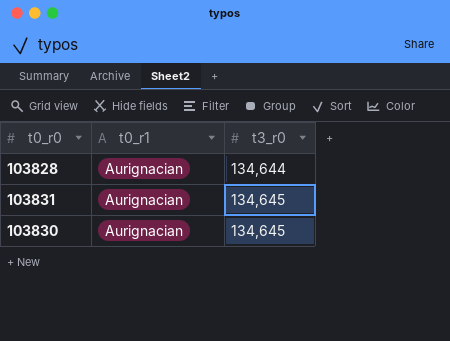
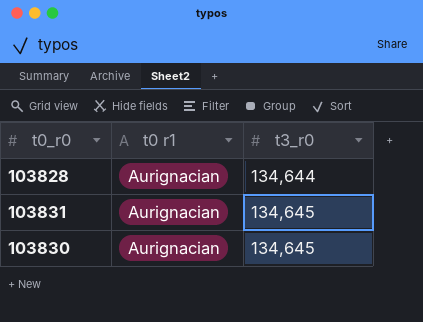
column name: t0_r1 -> t0 r1

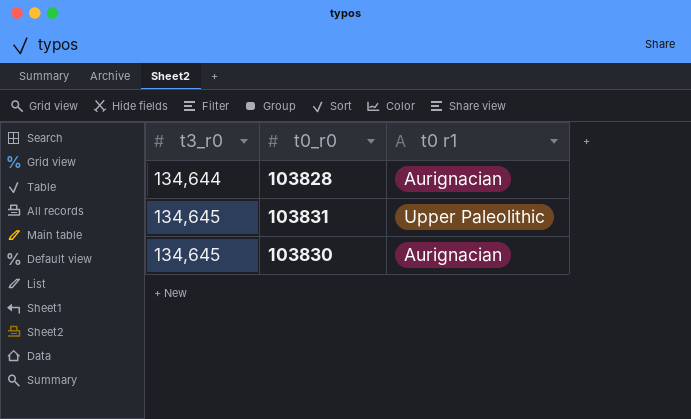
column t3_r0 | position: 3 -> 1
103831 | t0 r1: Aurignacian -> Upper Paleolithic

